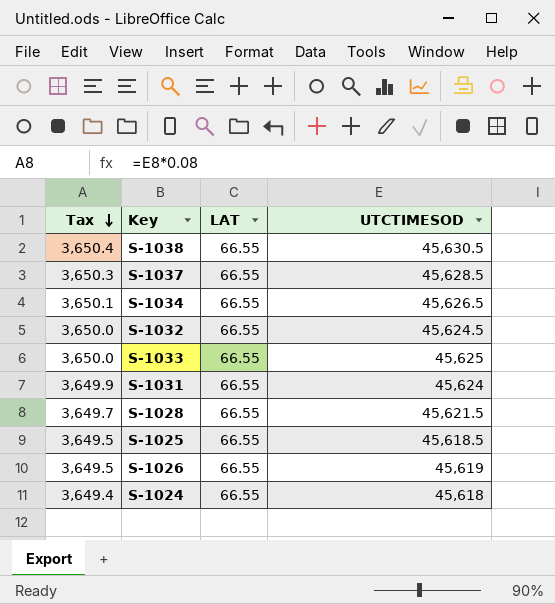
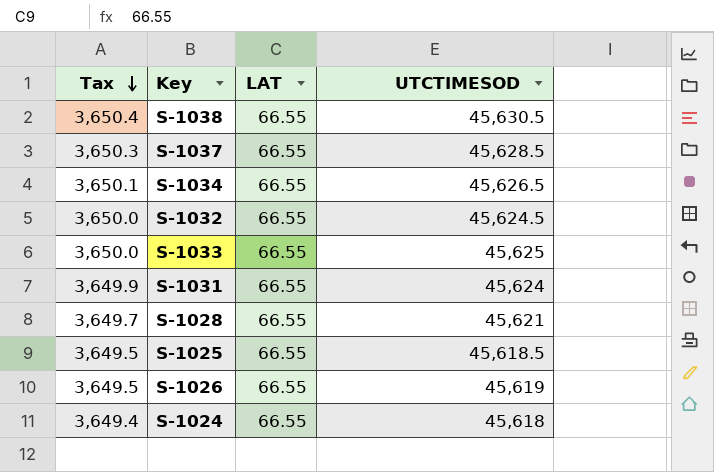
S-1028 | UTCTIMESOD: 45,621.5 -> 45,621

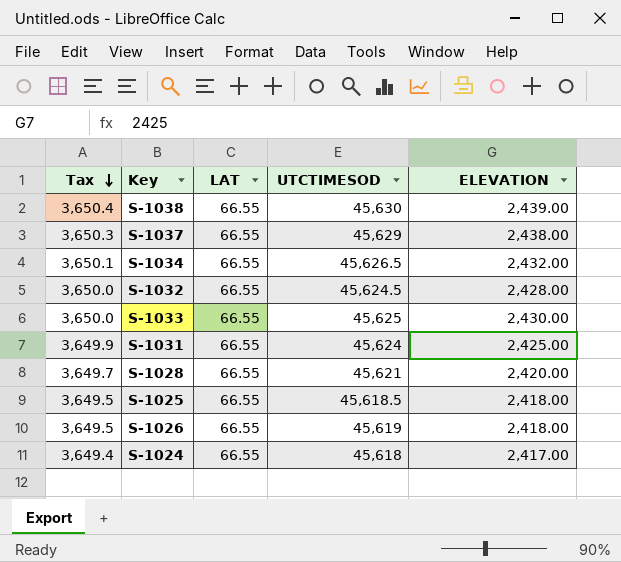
column ELEVATION | position: none -> 5
S-1038 | UTCTIMESOD: 45,630.5 -> 45,630
S-1037 | UTCTIMESOD: 45,628.5 -> 45,629

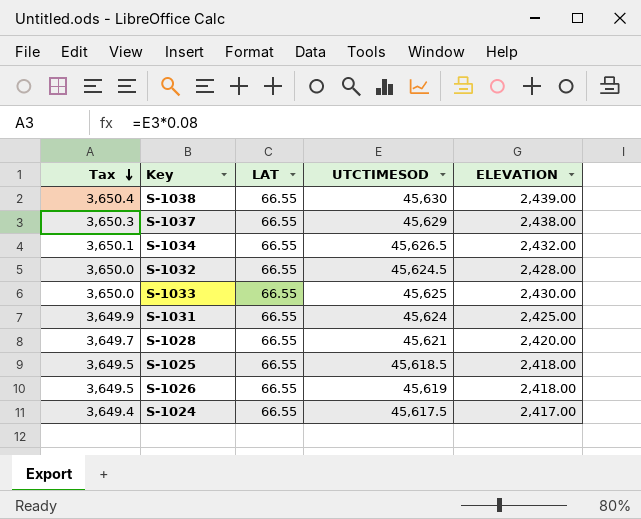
S-1024 | UTCTIMESOD: 45,618 -> 45,617.5

